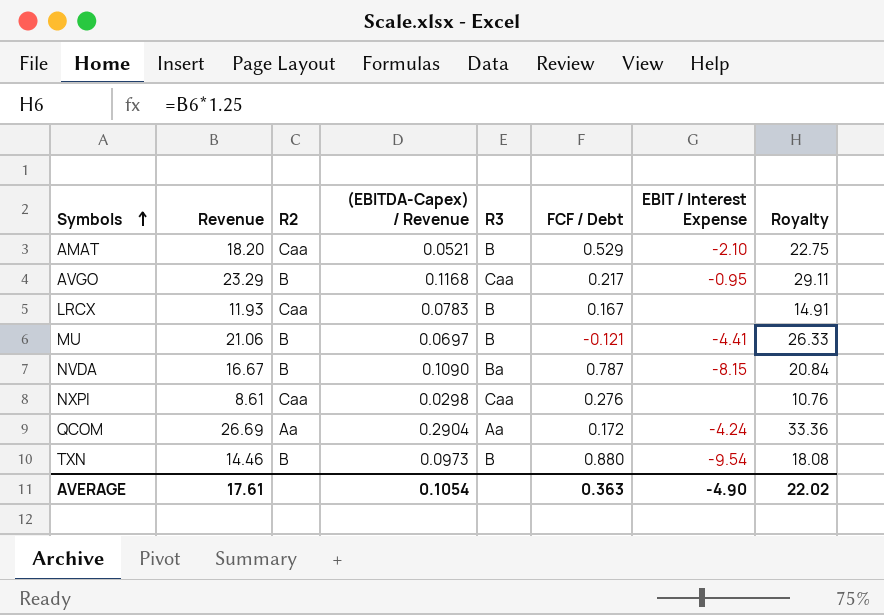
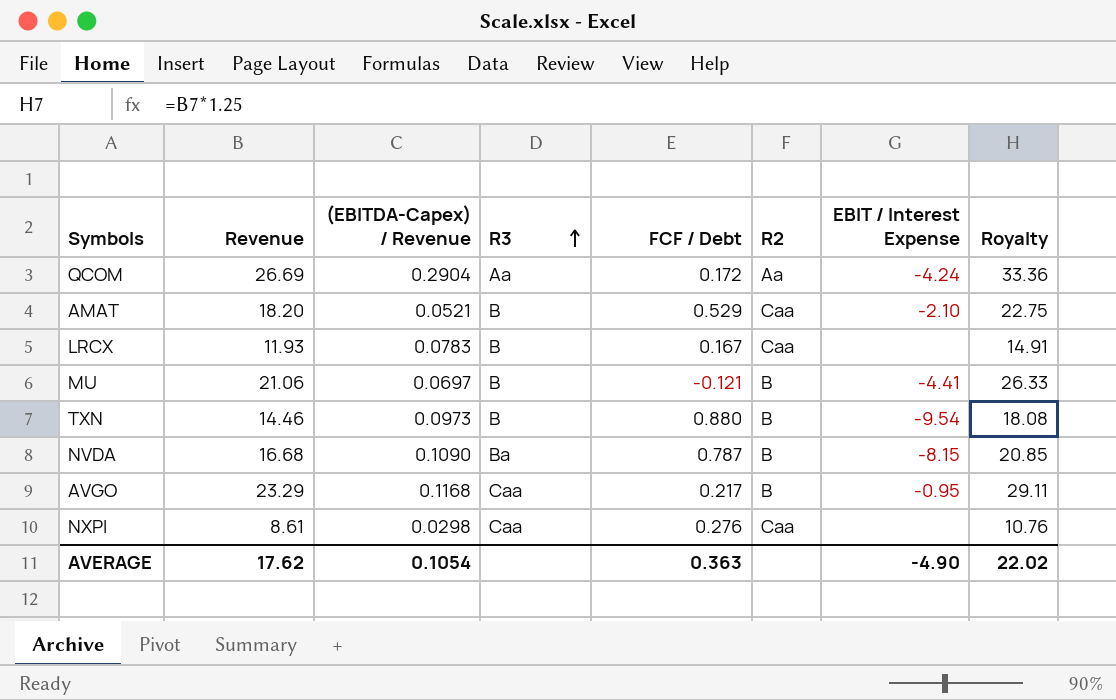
row order: Symbols ascending -> R3 ascending
column R2 | position: 3 -> 6
NVDA | Revenue: 16.67 -> 16.68
NVDA | Royalty: 20.84 -> 20.85
AVERAGE | Revenue: 17.61 -> 17.62

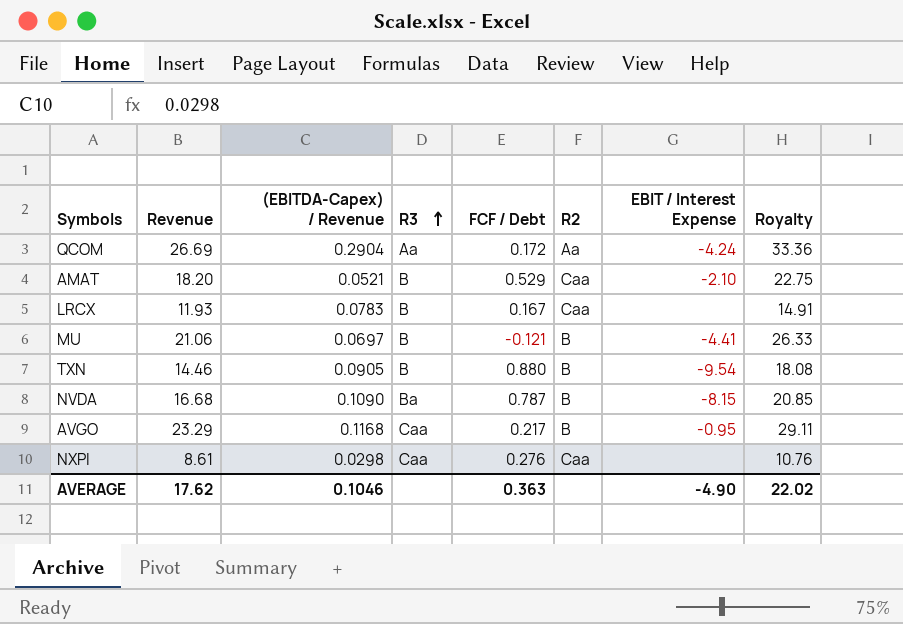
TXN | (EBITDA-Capex) / Revenue: 0.0973 -> 0.0905
AVERAGE | (EBITDA-Capex) / Revenue: 0.1054 -> 0.1046

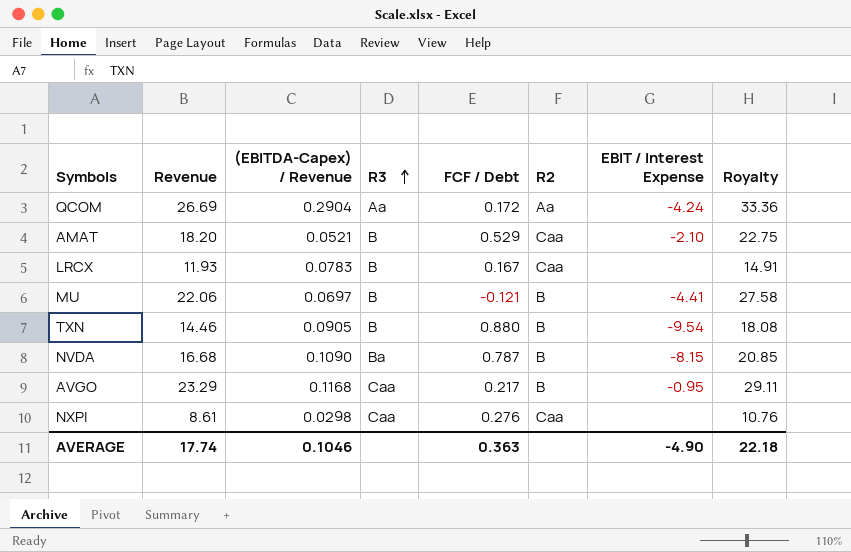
MU | Revenue: 21.06 -> 22.06
MU | Royalty: 26.33 -> 27.58
AVERAGE | Revenue: 17.62 -> 17.74
AVERAGE | Royalty: 22.02 -> 22.18

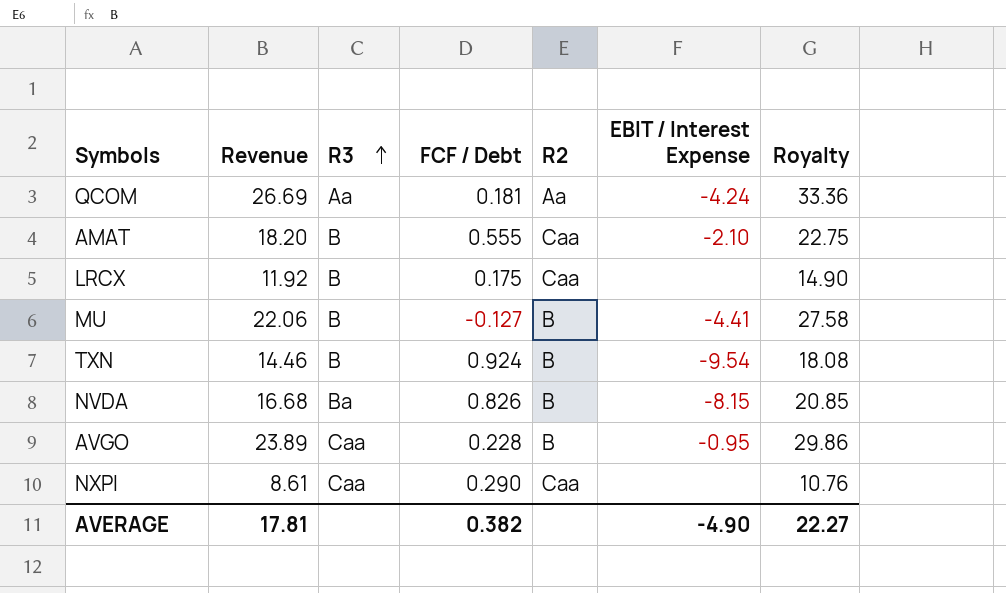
column (EBITDA-Capex) / Revenue | position: 3 -> none
QCOM | FCF / Debt: 0.172 -> 0.181
AMAT | FCF / Debt: 0.529 -> 0.555
LRCX | Revenue: 11.93 -> 11.92
LRCX | FCF / Debt: 0.167 -> 0.175
LRCX | Royalty: 14.91 -> 14.90
MU | FCF / Debt: -0.121 -> -0.127
TXN | FCF / Debt: 0.880 -> 0.924
NVDA | FCF / Debt: 0.787 -> 0.826
AVGO | Revenue: 23.29 -> 23.89
AVGO | FCF / Debt: 0.217 -> 0.228
AVGO | Royalty: 29.11 -> 29.86
NXPI | FCF / Debt: 0.276 -> 0.290
AVERAGE | Revenue: 17.74 -> 17.81
AVERAGE | FCF / Debt: 0.363 -> 0.382
AVERAGE | Royalty: 22.18 -> 22.27

